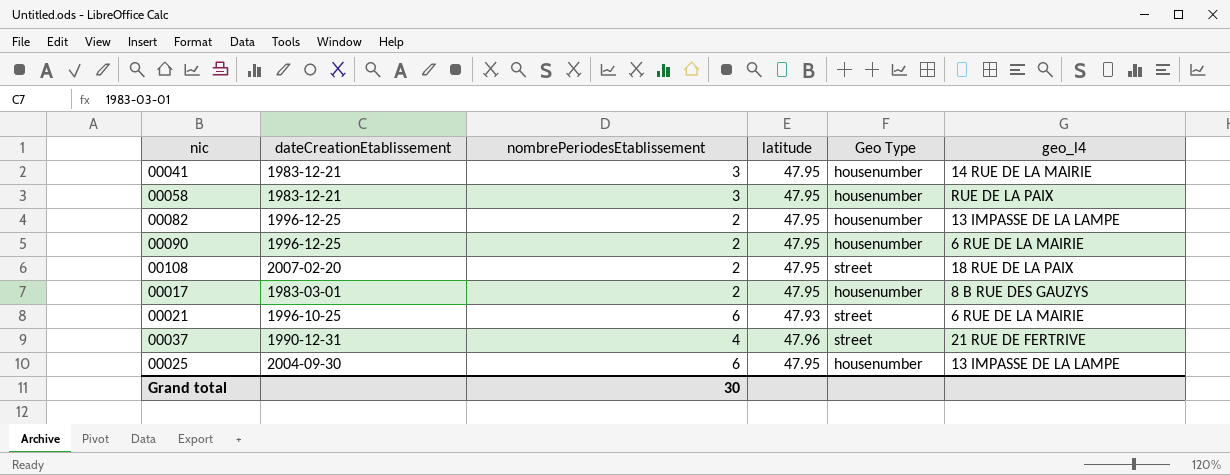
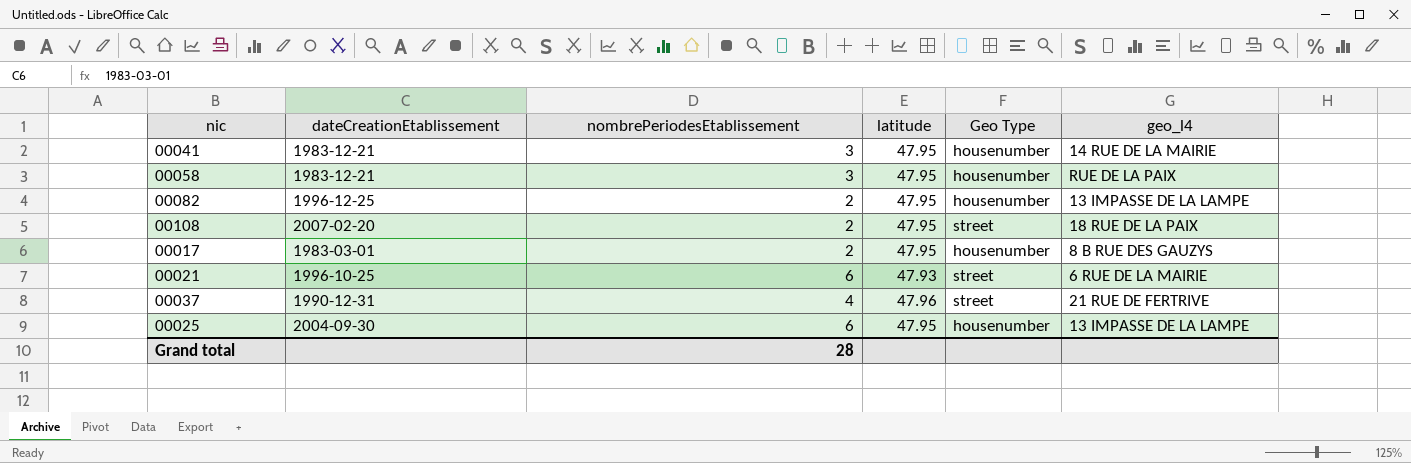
row 00090: 1996-12-25 | 2 | 47.95 | housenumber | 6 RUE DE LA MAIRIE -> none
Grand total | nombrePeriodesEtablissement: 30 -> 28

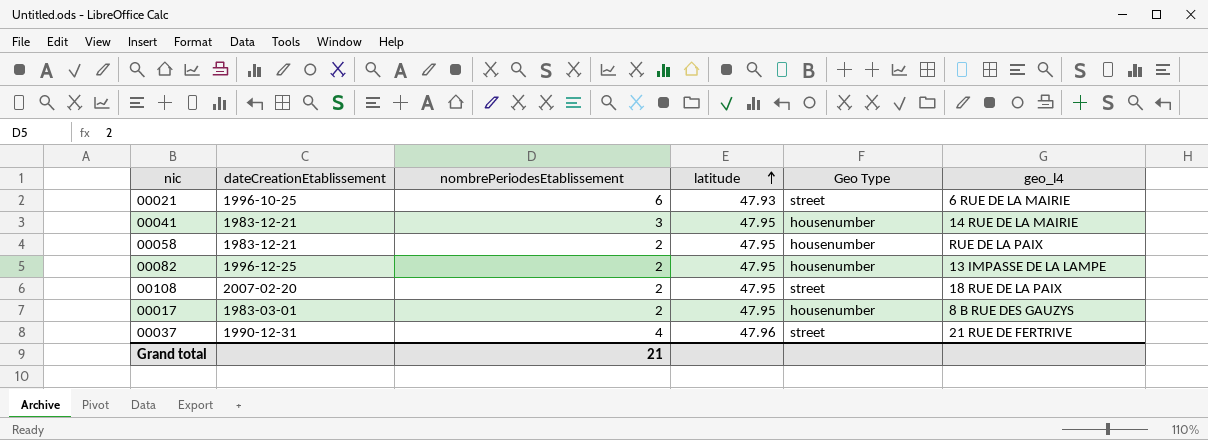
row order: none -> latitude ascending
row 00025: 2004-09-30 | 6 | 47.95 | housenumber | 13 IMPASSE DE LA LAMPE -> none
00058 | nombrePeriodesEtablissement: 3 -> 2
Grand total | nombrePeriodesEtablissement: 28 -> 21

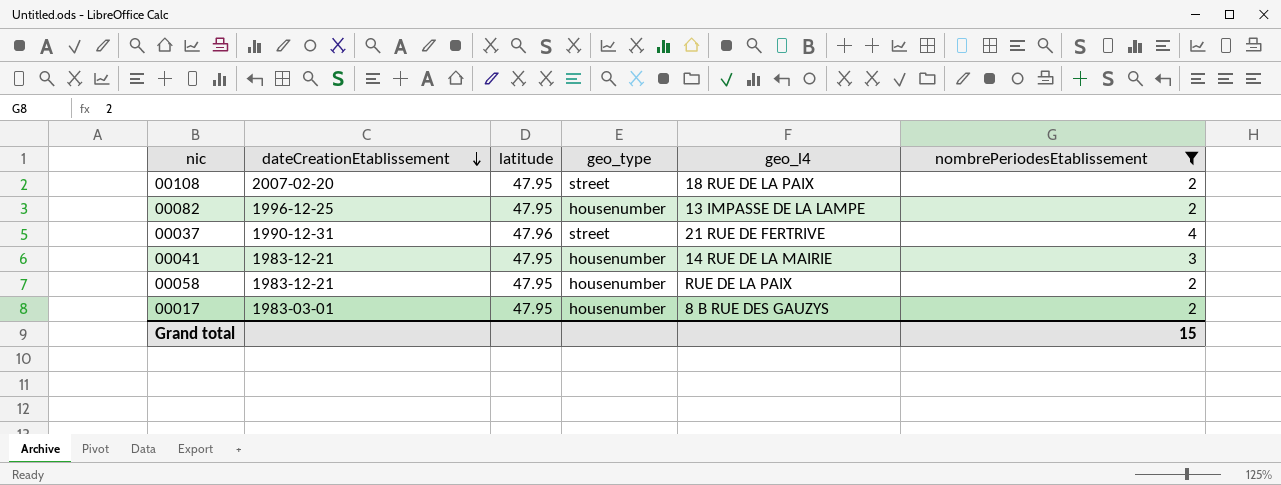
filter: none -> nombrePeriodesEtablissement != 6
row order: latitude ascending -> dateCreationEtablissement descending
column name: Geo Type -> geo_type
column nombrePeriodesEtablissement | position: 3 -> 6
Grand total | nombrePeriodesEtablissement: 21 -> 15

